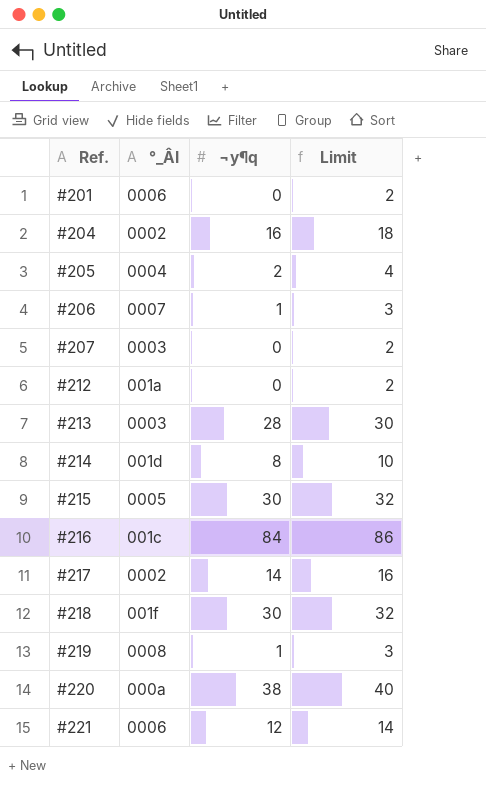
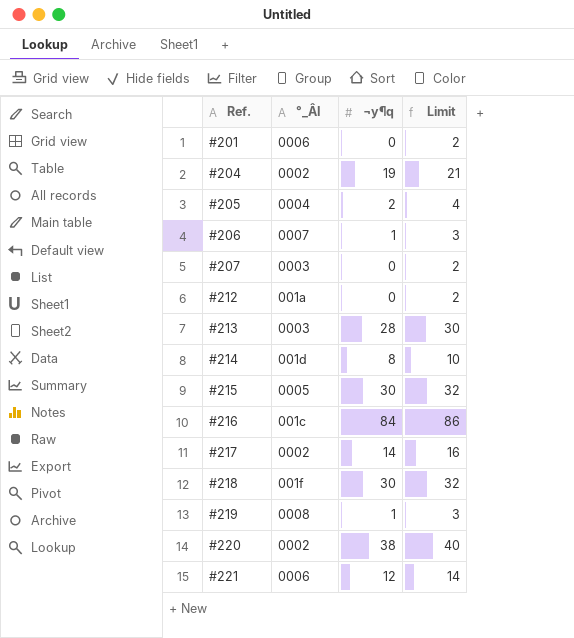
#204 | ¬y¶q: 16 -> 19
#204 | Limit: 18 -> 21
#220 | °_ÂI: 000a -> 0002

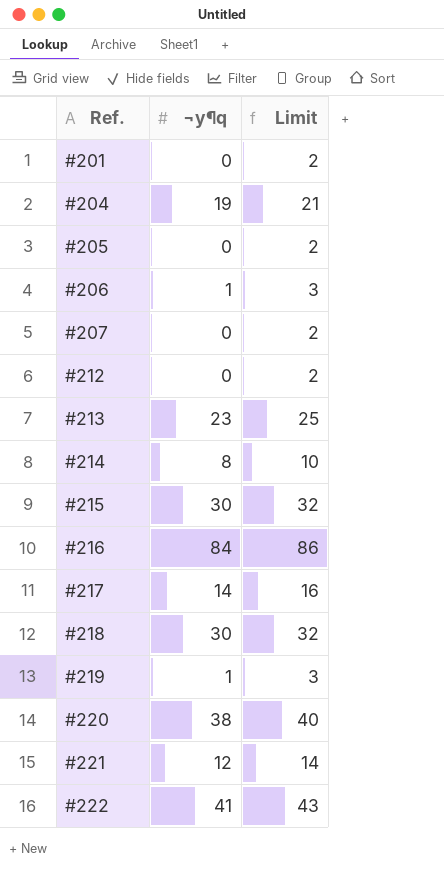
column °_ÂI | position: 2 -> none
#205 | ¬y¶q: 2 -> 0
#205 | Limit: 4 -> 2
#213 | ¬y¶q: 28 -> 23
#213 | Limit: 30 -> 25
row #222: none -> 41 | 43

